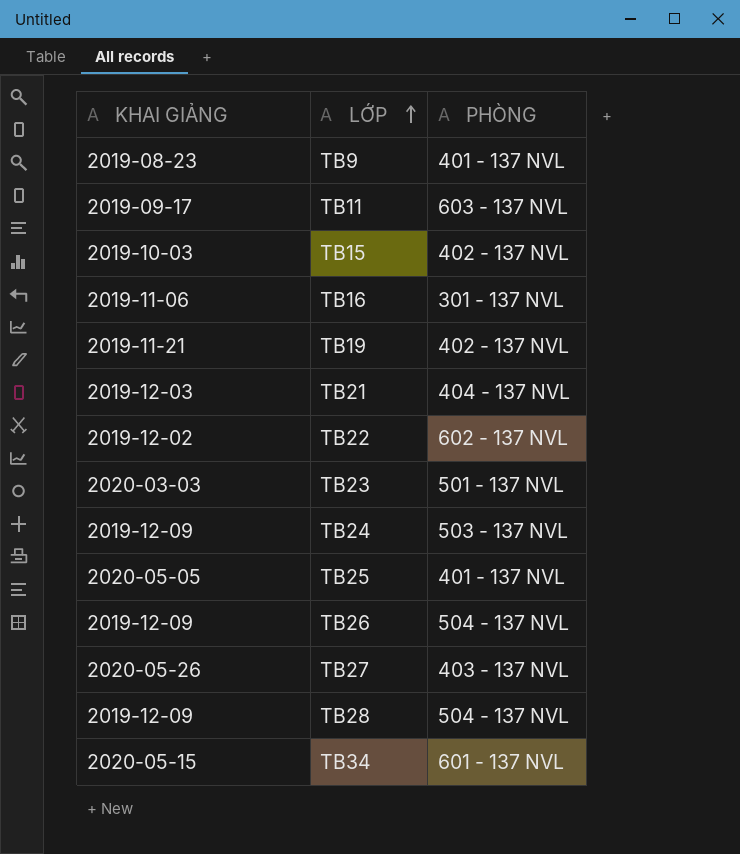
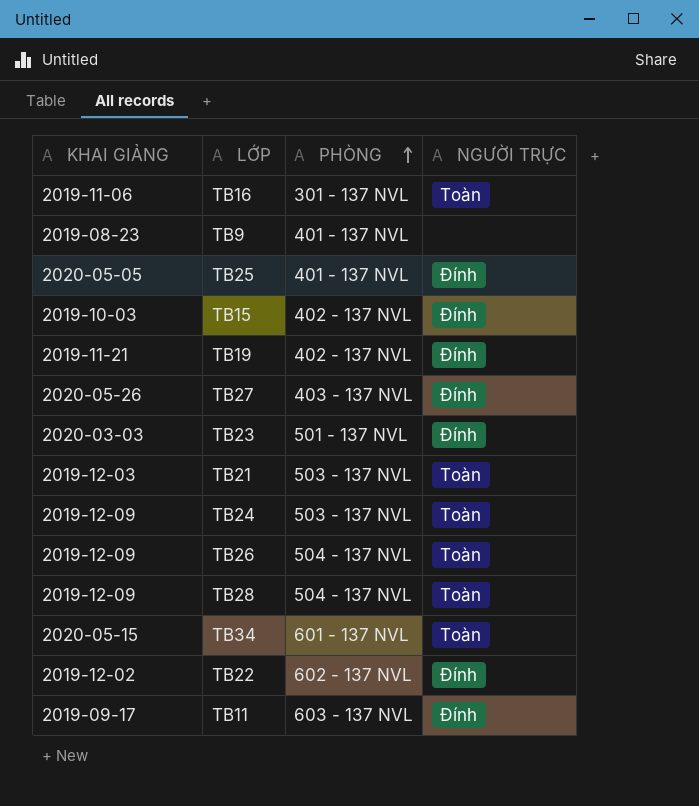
row order: LỚP ascending -> PHÒNG ascending
column NGƯỜI TRỰC | position: none -> 4
TB21 | PHÒNG: 404 - 137 NVL -> 503 - 137 NVL

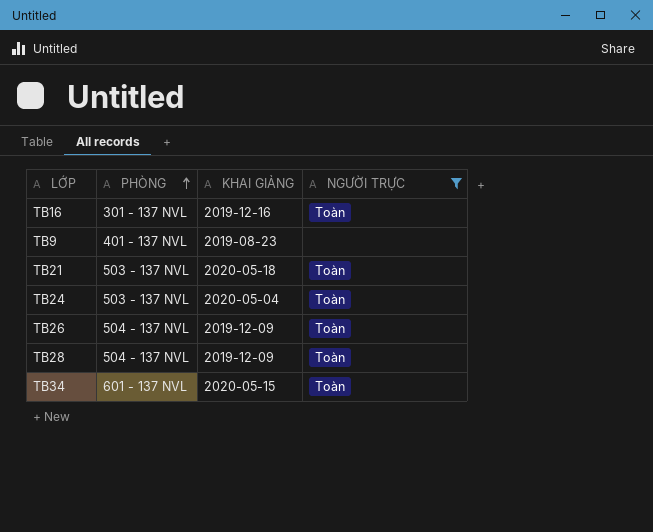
filter: none -> NGƯỜI TRỰC != Đính
column KHAI GIẢNG | position: 1 -> 3
TB16 | KHAI GIẢNG: 2019-11-06 -> 2019-12-16
TB21 | KHAI GIẢNG: 2019-12-03 -> 2020-05-18
TB24 | KHAI GIẢNG: 2019-12-09 -> 2020-05-04

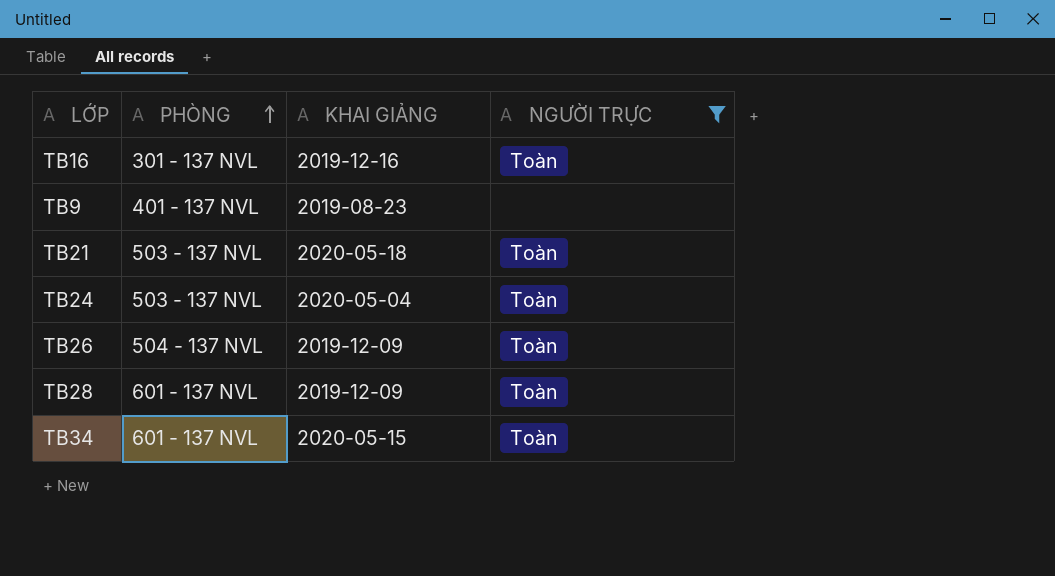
TB28 | PHÒNG: 504 - 137 NVL -> 601 - 137 NVL

